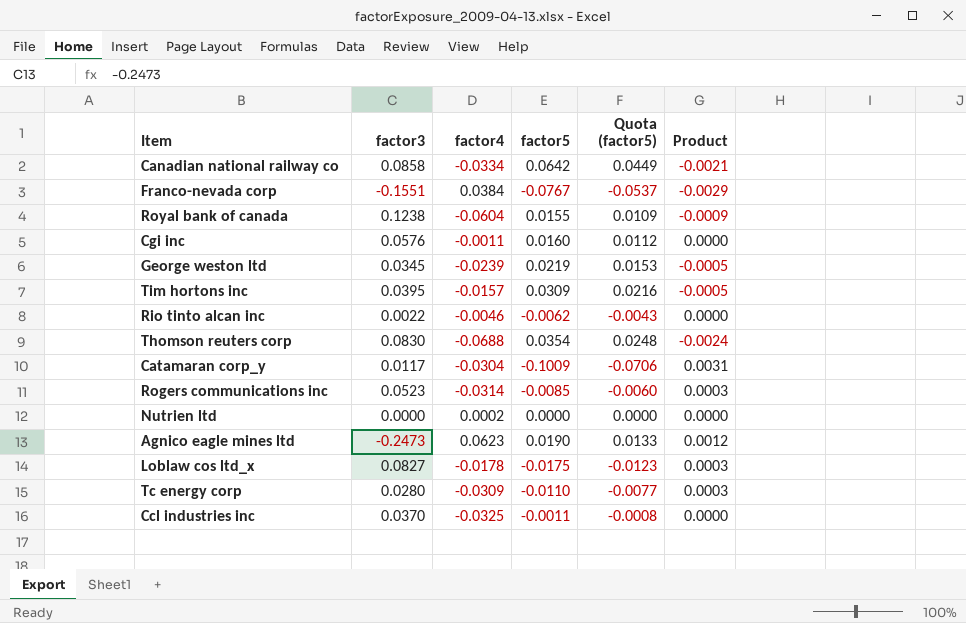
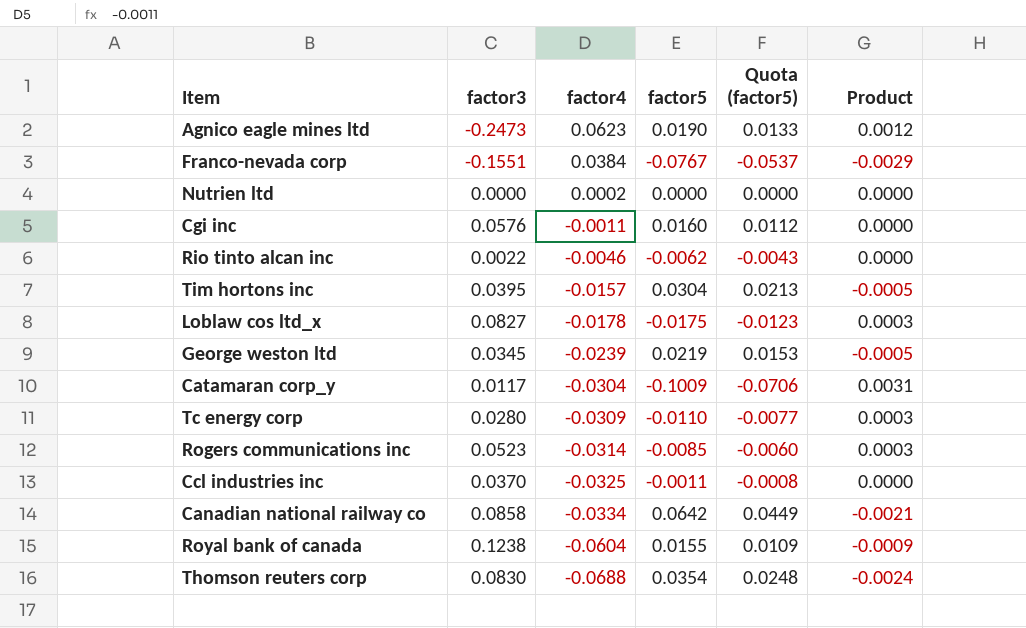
row order: none -> factor4 descending
Tim hortons inc | factor5: 0.0309 -> 0.0304
Tim hortons inc | Quota (factor5): 0.0216 -> 0.0213

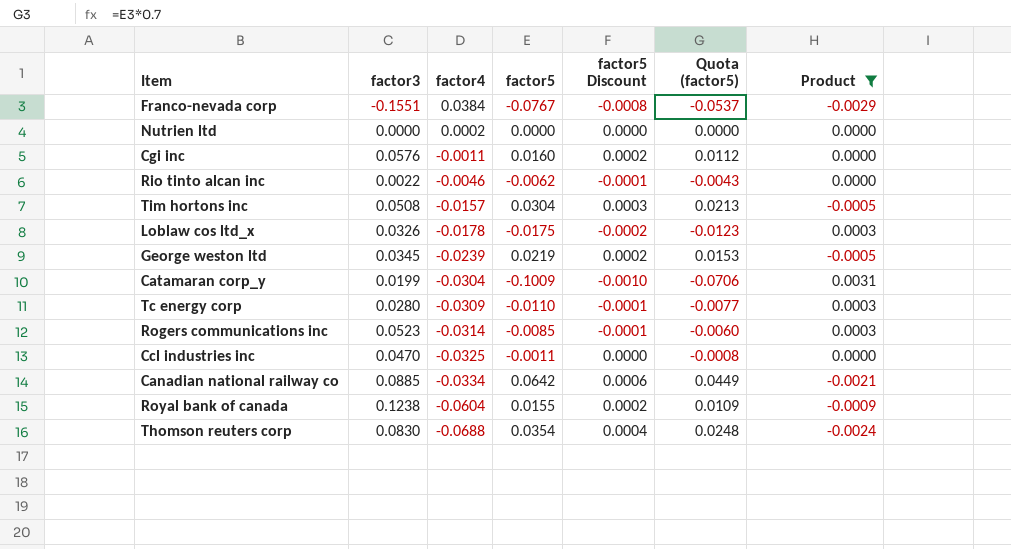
filter: none -> Product != 0.0012
column factor5 Discount | formula: none -> [factor5] * 0.01
Tim hortons inc | factor3: 0.0395 -> 0.0508
Loblaw cos ltd_x | factor3: 0.0827 -> 0.0326
Catamaran corp_y | factor3: 0.0117 -> 0.0199
Ccl industries inc | factor3: 0.0370 -> 0.0470
Canadian national railway co | factor3: 0.0858 -> 0.0885

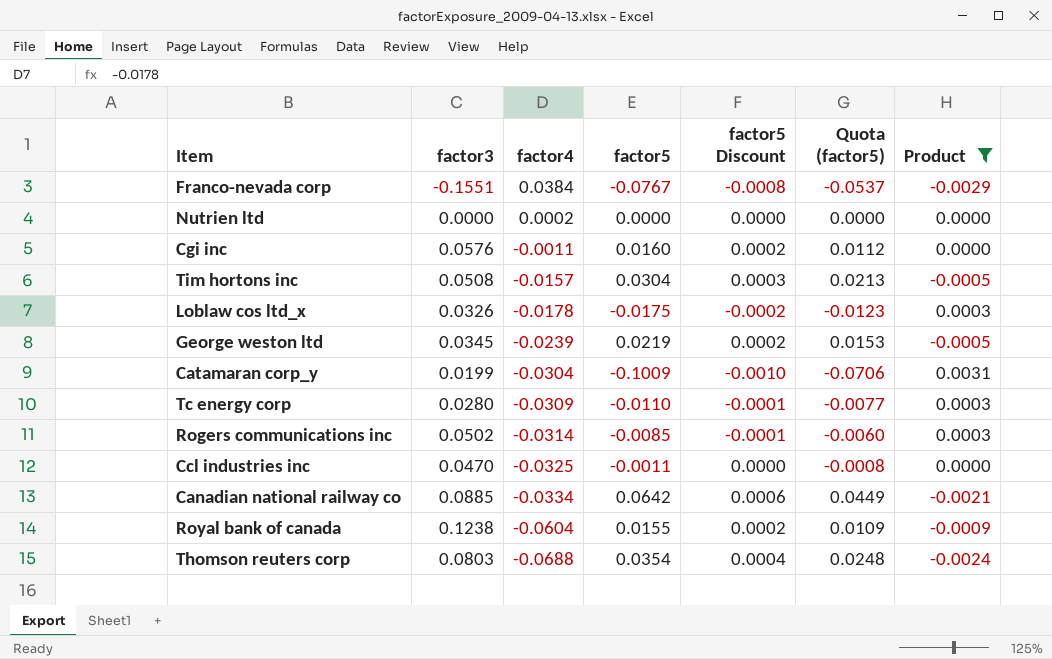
row Rio tinto alcan inc: 0.0022 | -0.0046 | -0.0062 | -0.0001 | -0.0043 | 0.0000 -> none
Rogers communications inc | factor3: 0.0523 -> 0.0502
Thomson reuters corp | factor3: 0.0830 -> 0.0803

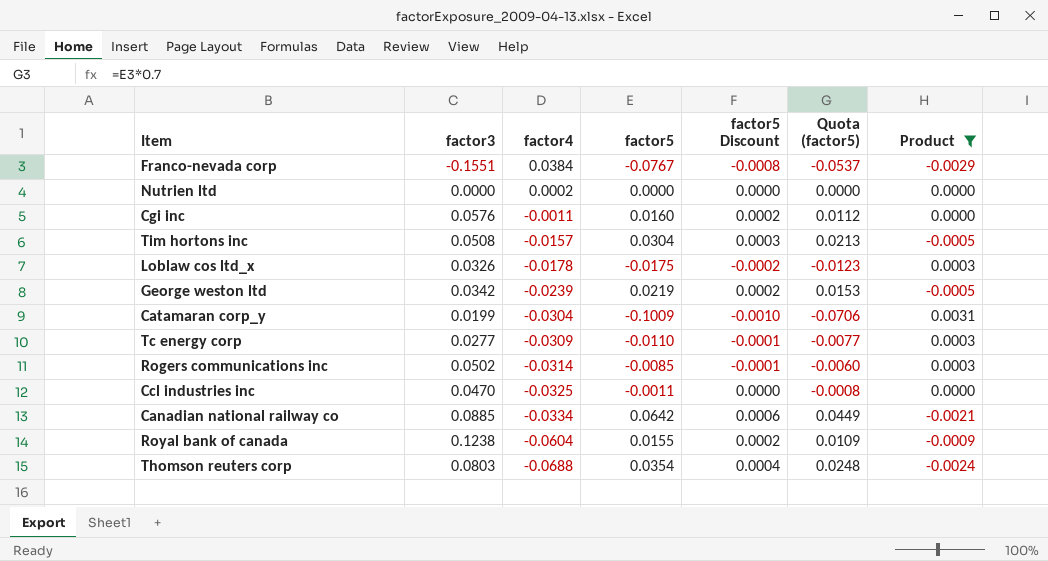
George weston ltd | factor3: 0.0345 -> 0.0342
Tc energy corp | factor3: 0.0280 -> 0.0277

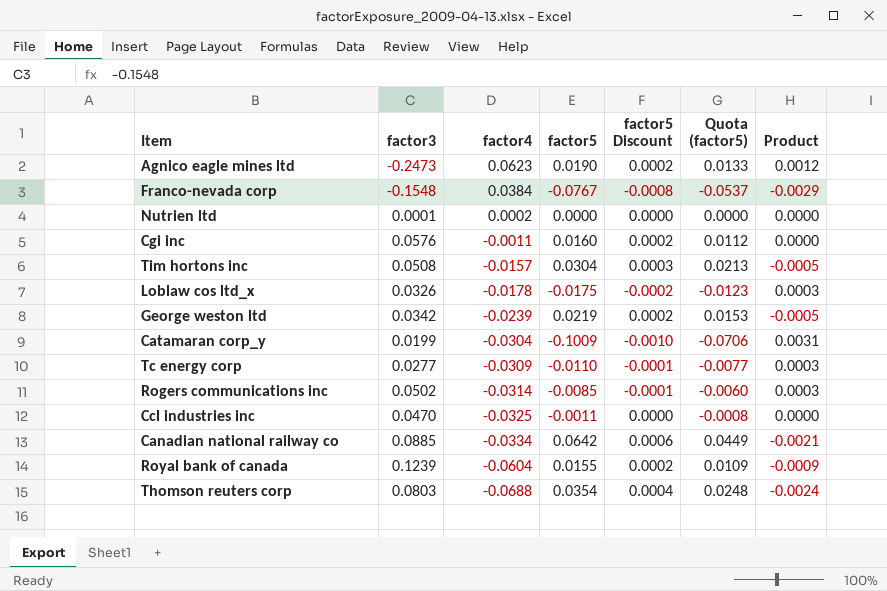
filter: Product != 0.0012 -> none
Franco-nevada corp | factor3: -0.1551 -> -0.1548
Nutrien ltd | factor3: 0.0000 -> 0.0001
Royal bank of canada | factor3: 0.1238 -> 0.1239

